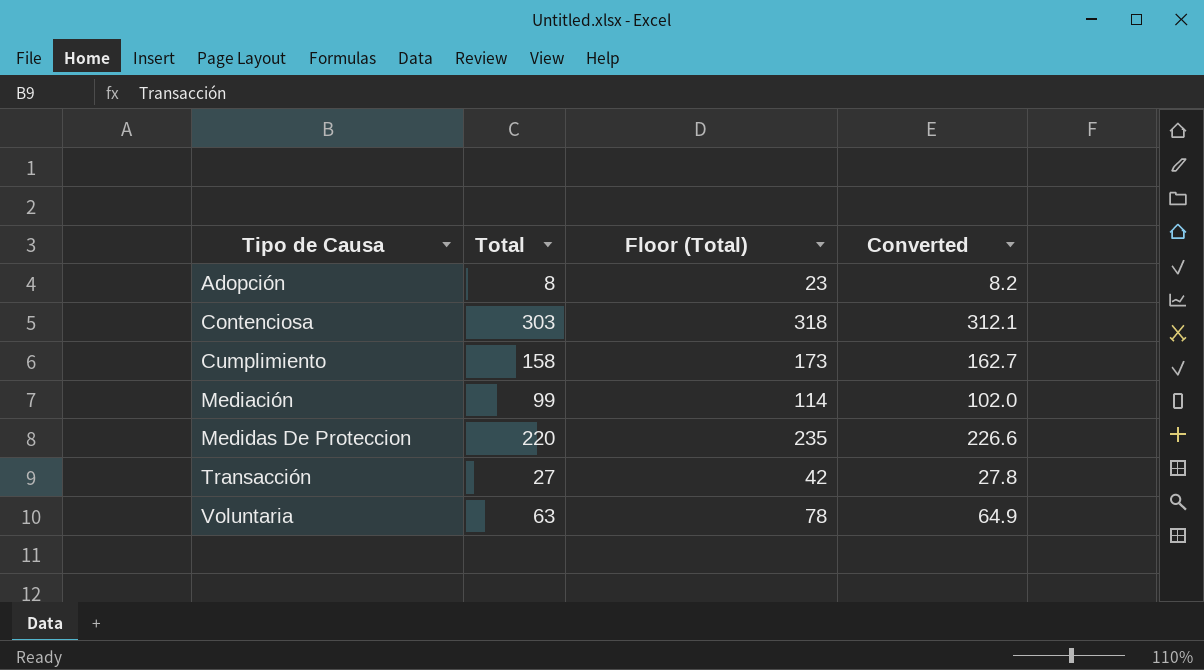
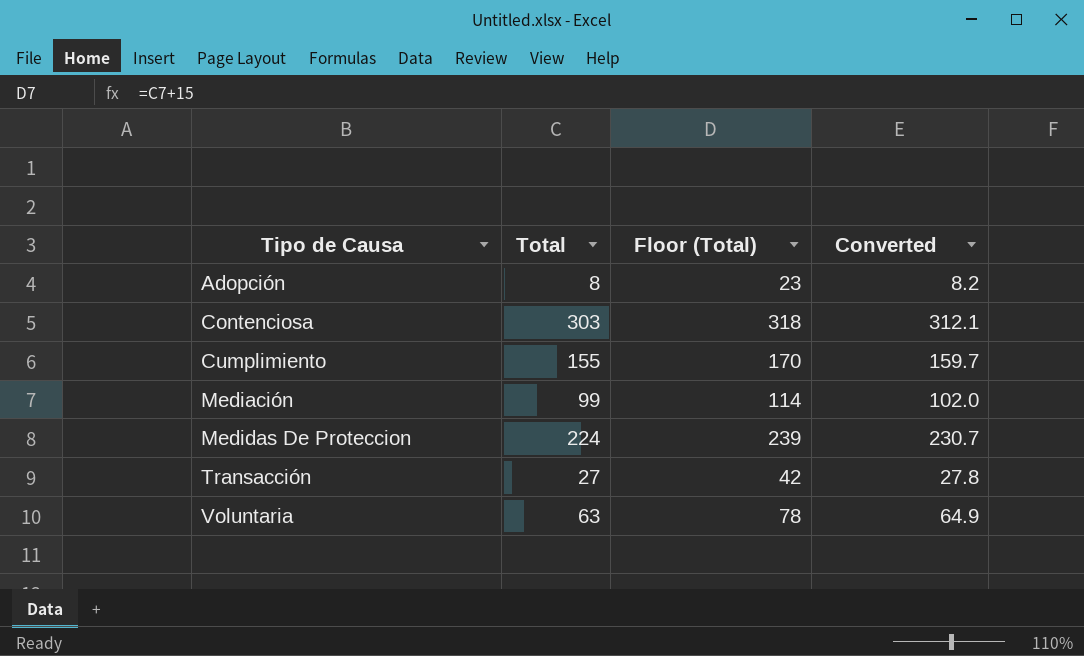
Cumplimiento | Total: 158 -> 155
Cumplimiento | Floor (Total): 173 -> 170
Cumplimiento | Converted: 162.7 -> 159.7
Medidas De Proteccion | Total: 220 -> 224
Medidas De Proteccion | Floor (Total): 235 -> 239
Medidas De Proteccion | Converted: 226.6 -> 230.7

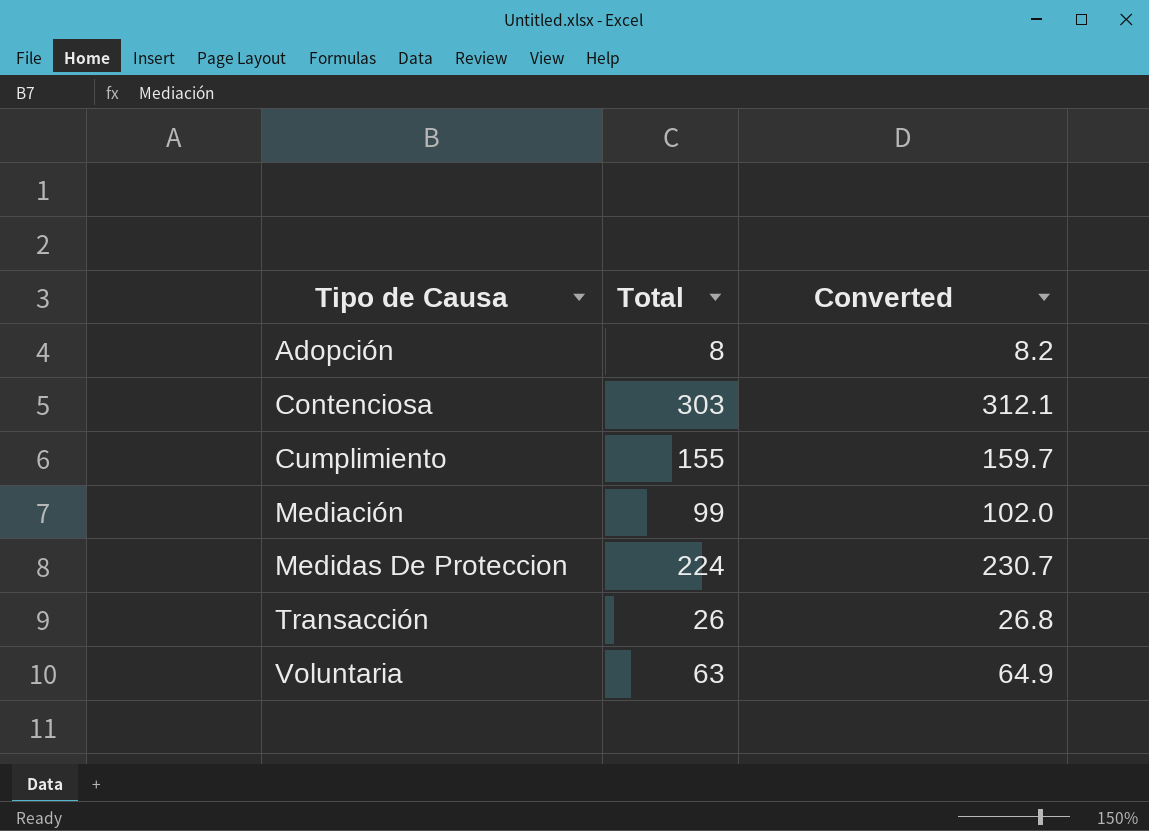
column Floor (Total) | formula: [Total] + 15 -> none
Transacción | Total: 27 -> 26
Transacción | Converted: 27.8 -> 26.8

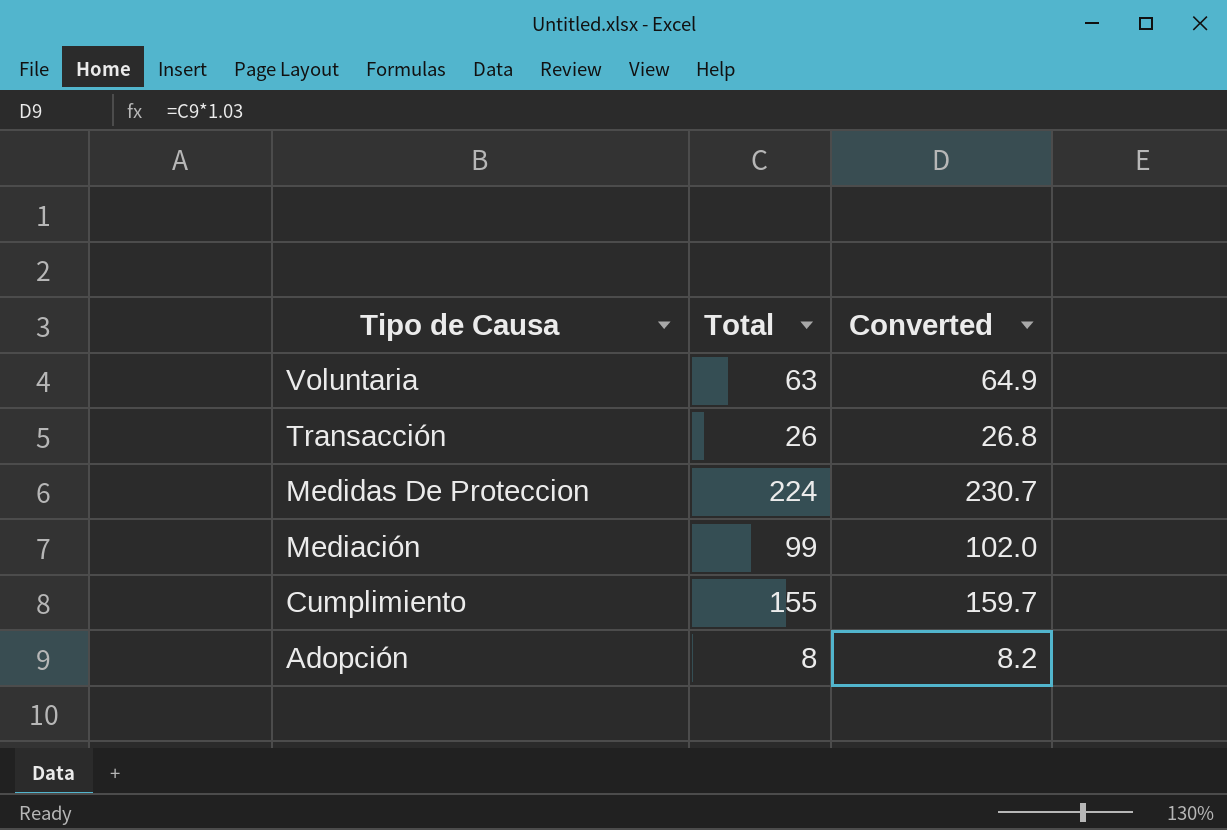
row order: Tipo de Causa ascending -> Tipo de Causa descending
row Contenciosa: 303 | 312.1 -> none

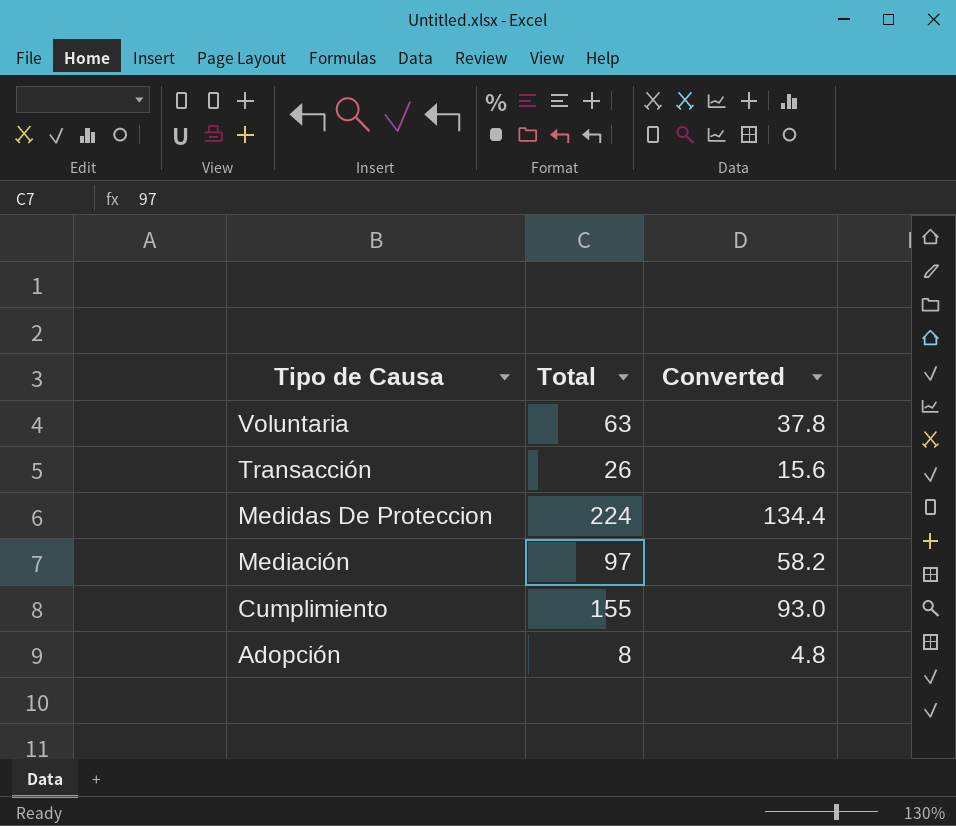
column Converted | formula: [Total] * 1.03 -> [Total] * 0.6
Mediación | Total: 99 -> 97

